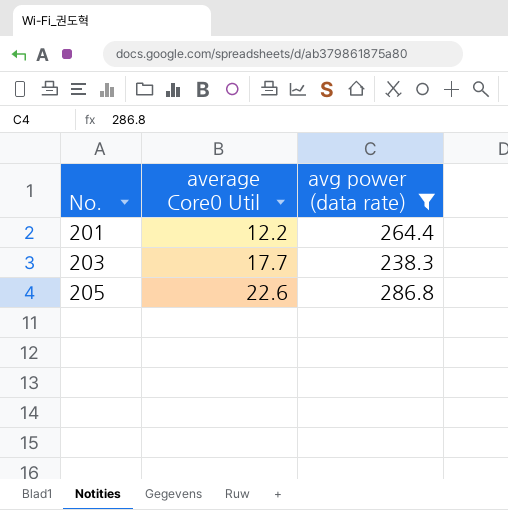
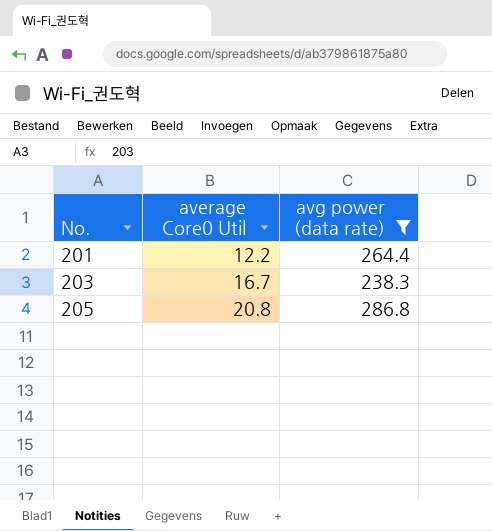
203 | average Core0 Util: 17.7 -> 16.7
205 | average Core0 Util: 22.6 -> 20.8

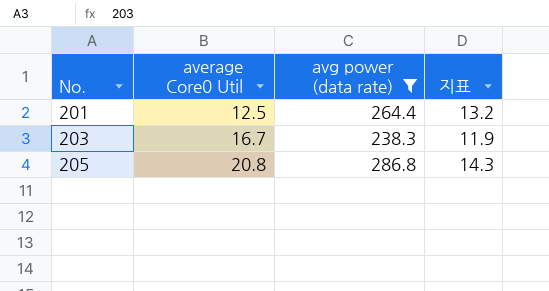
column 지표 | formula: none -> [avg power (data rate)] * 0.05
201 | average Core0 Util: 12.2 -> 12.5

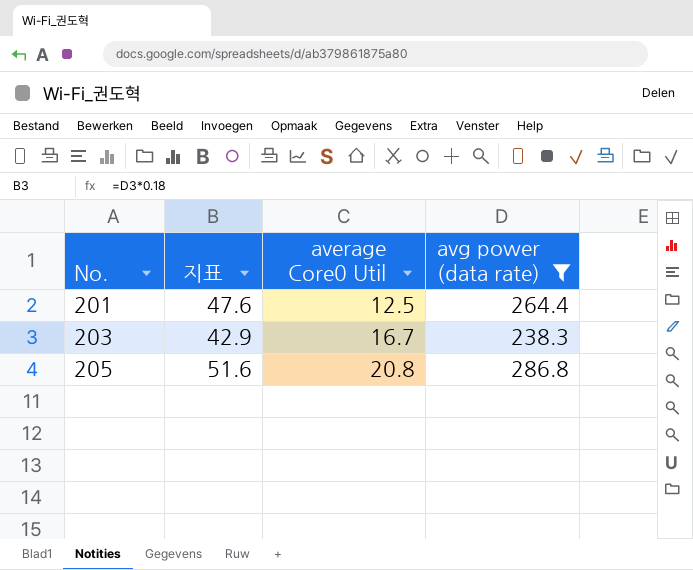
column 지표 | formula: [avg power (data rate)] * 0.05 -> [avg power (data rate)] * 0.18
column 지표 | position: 4 -> 2

